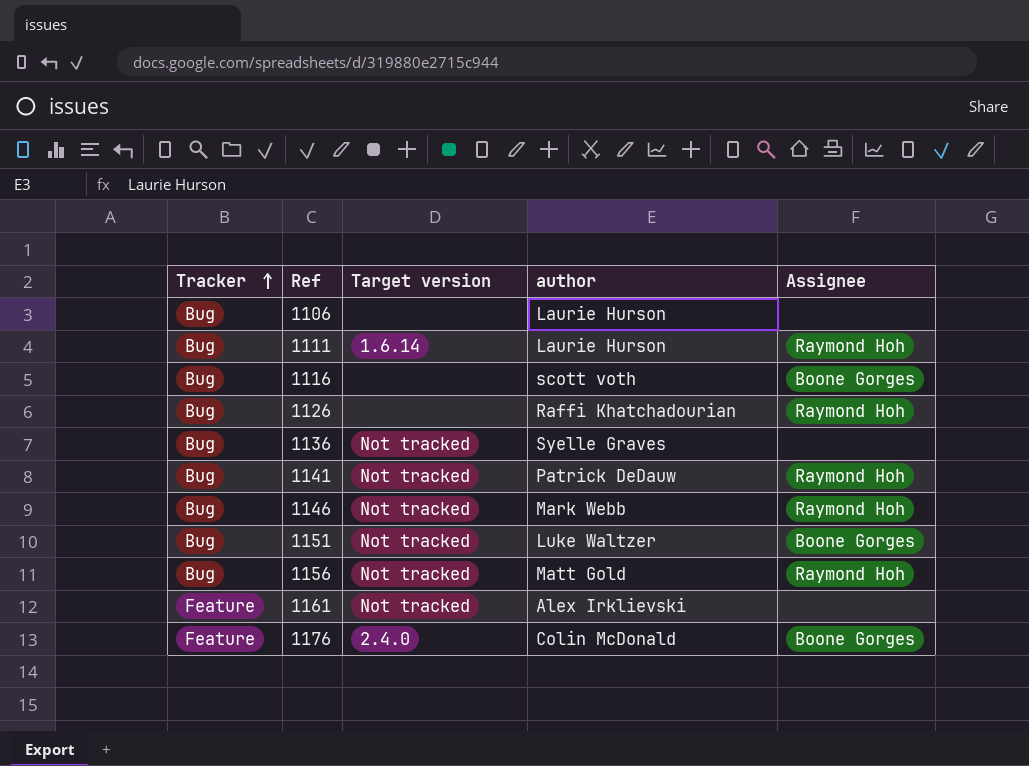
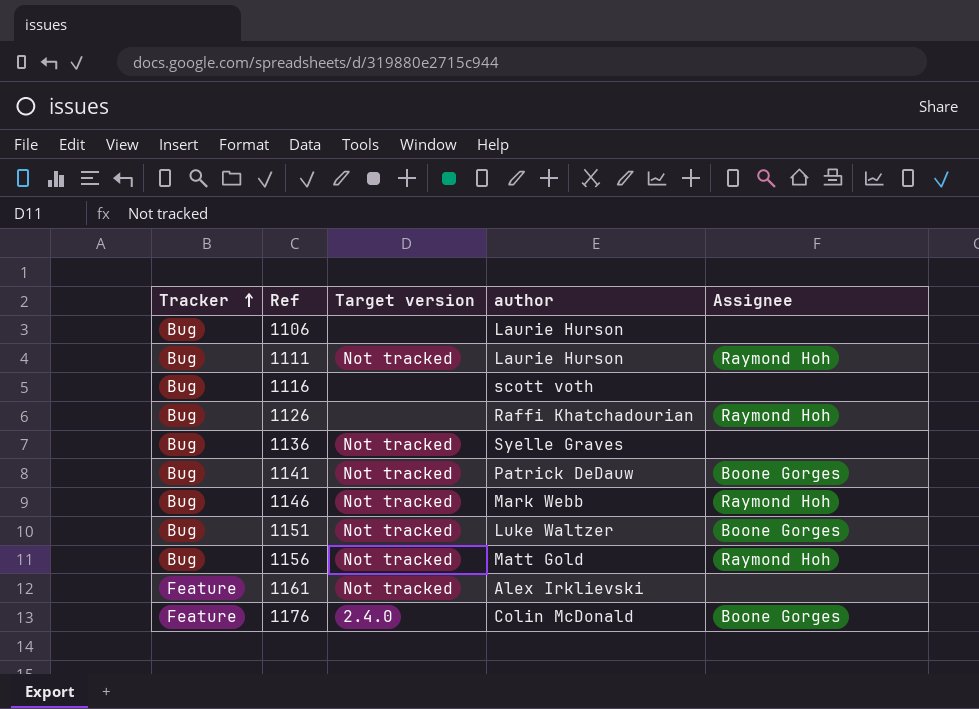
1111 | Target version: 1.6.14 -> Not tracked
1116 | Assignee: Boone Gorges -> none
1141 | Assignee: Raymond Hoh -> Boone Gorges

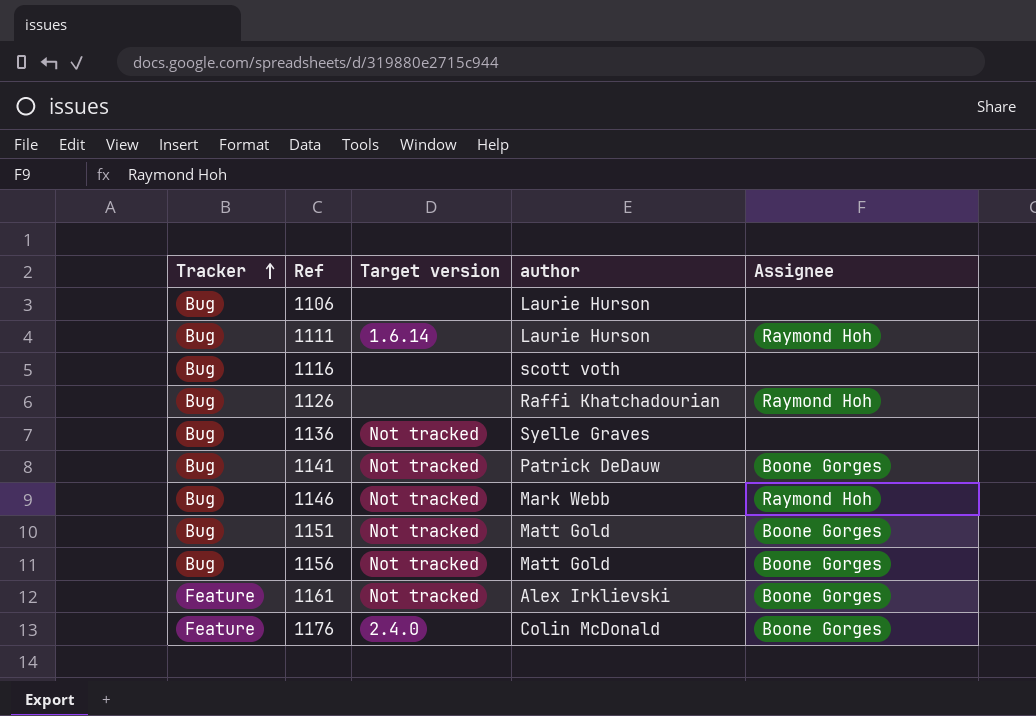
1111 | Target version: Not tracked -> 1.6.14
1151 | author: Luke Waltzer -> Matt Gold
1156 | Assignee: Raymond Hoh -> Boone Gorges
1161 | Assignee: none -> Boone Gorges

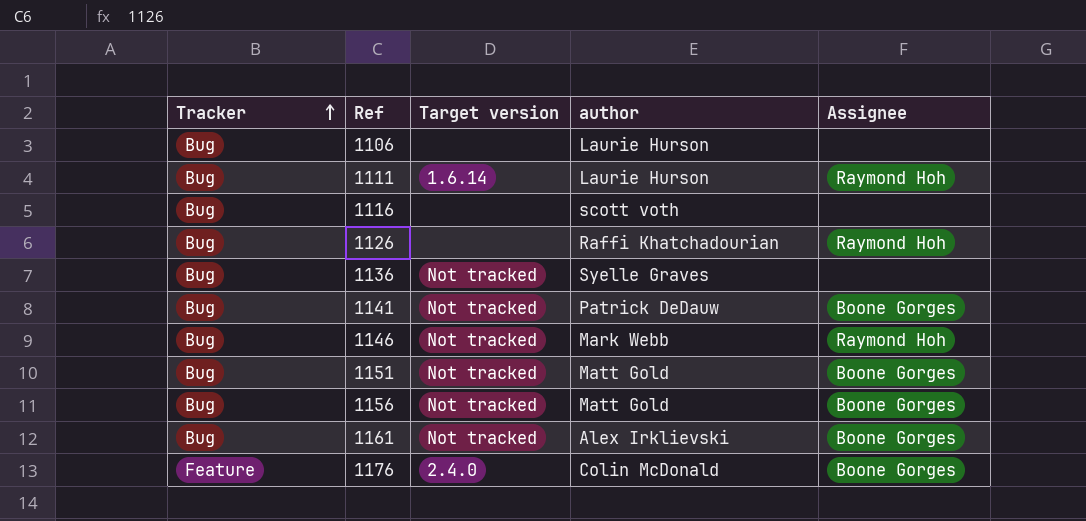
1161 | Tracker: Feature -> Bug

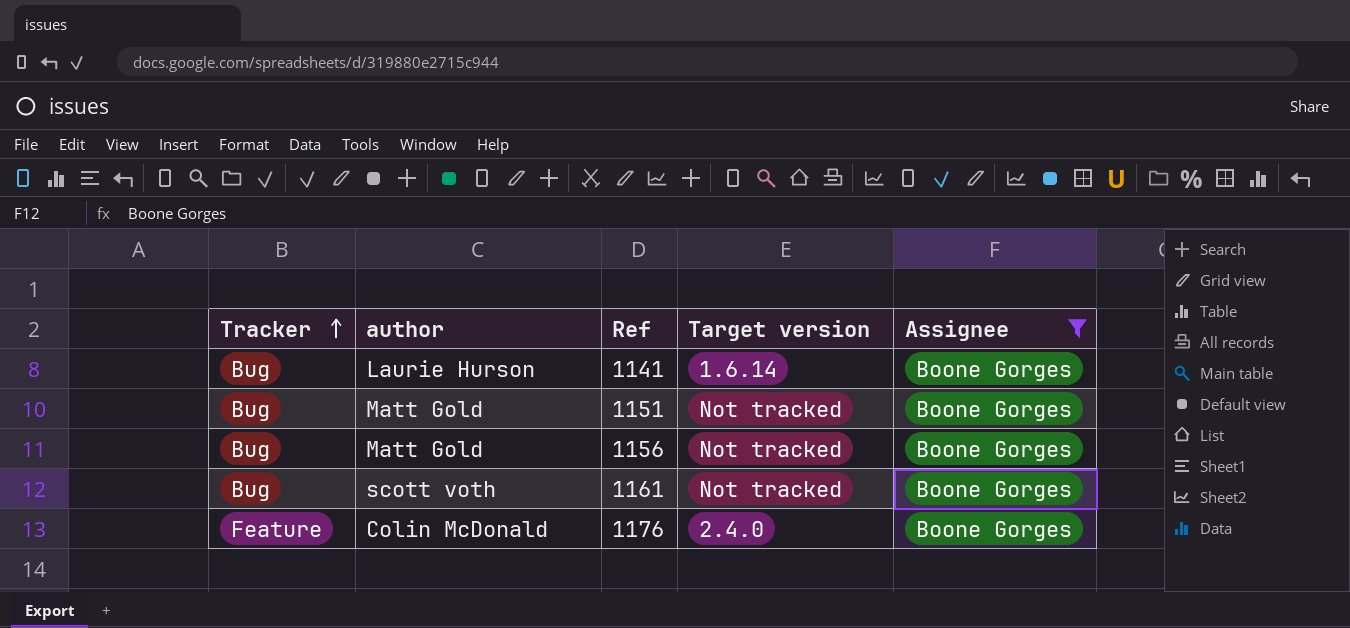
filter: none -> Assignee = Boone Gorges
column author | position: 4 -> 2
1141 | author: Patrick DeDauw -> Laurie Hurson
1141 | Target version: Not tracked -> 1.6.14
1161 | author: Alex Irklievski -> scott voth

